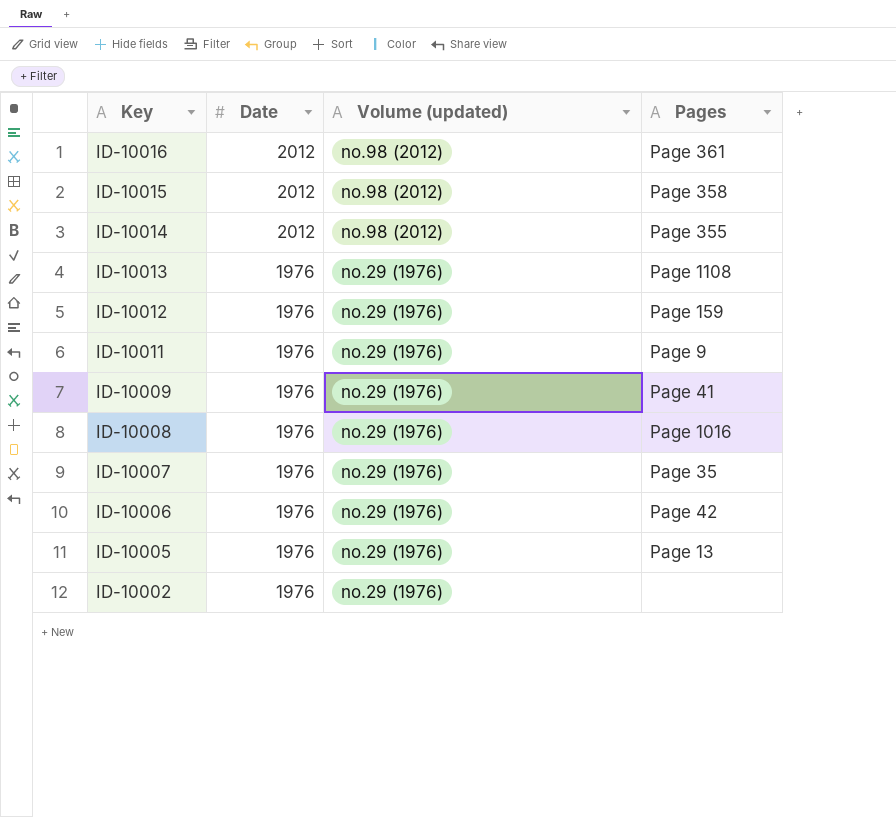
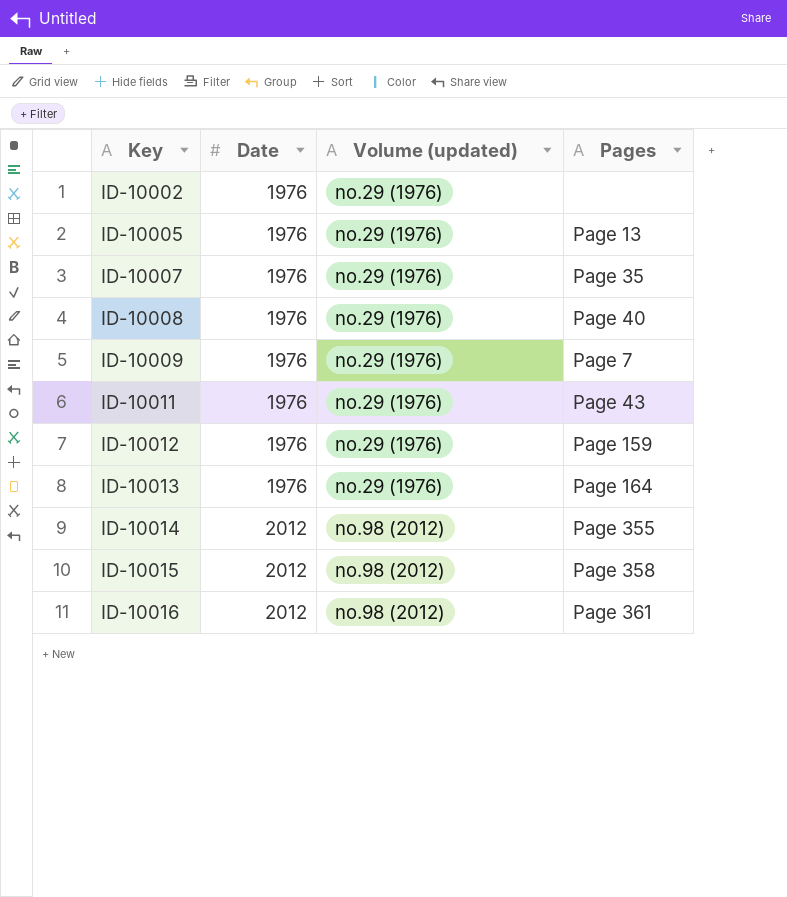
row order: Key descending -> Key ascending
row ID-10006: 1976 | no.29 (1976) | Page 42 -> none
ID-10008 | Pages: Page 1016 -> Page 40
ID-10009 | Pages: Page 41 -> Page 7
ID-10011 | Pages: Page 9 -> Page 43
ID-10013 | Pages: Page 1108 -> Page 164

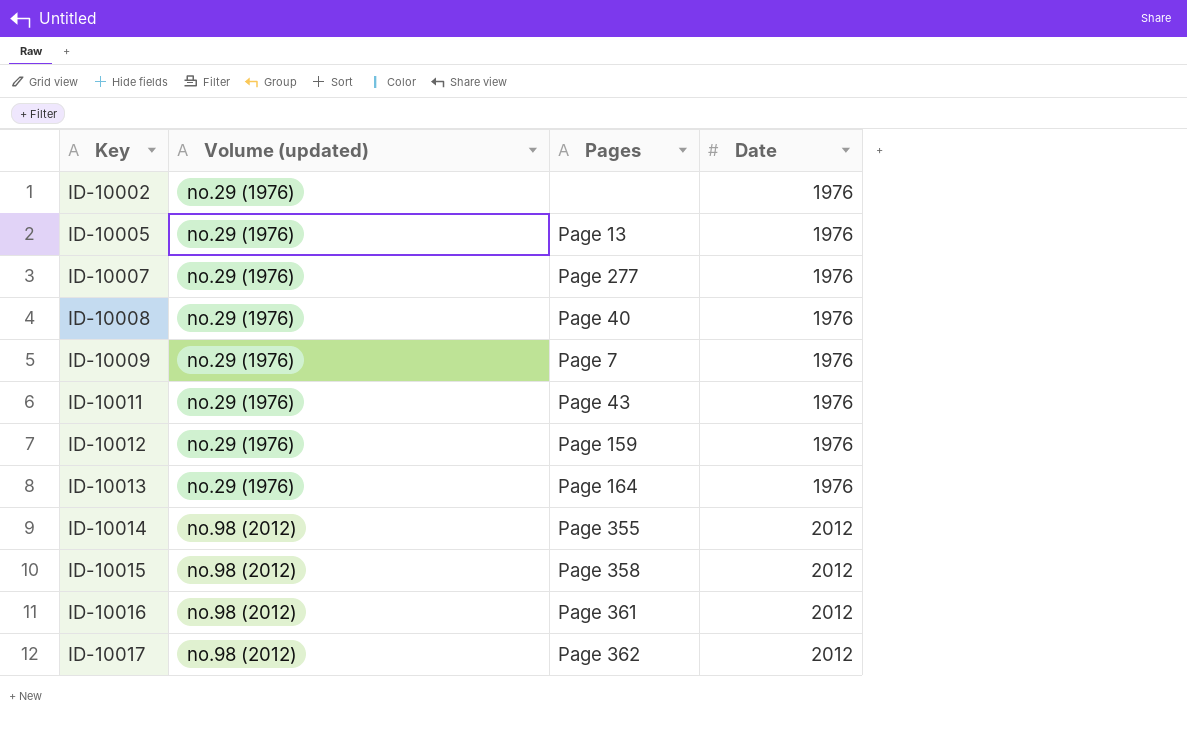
column Date | position: 2 -> 4
ID-10007 | Pages: Page 35 -> Page 277
row ID-10017: none -> no.98 (2012) | Page 362 | 2012

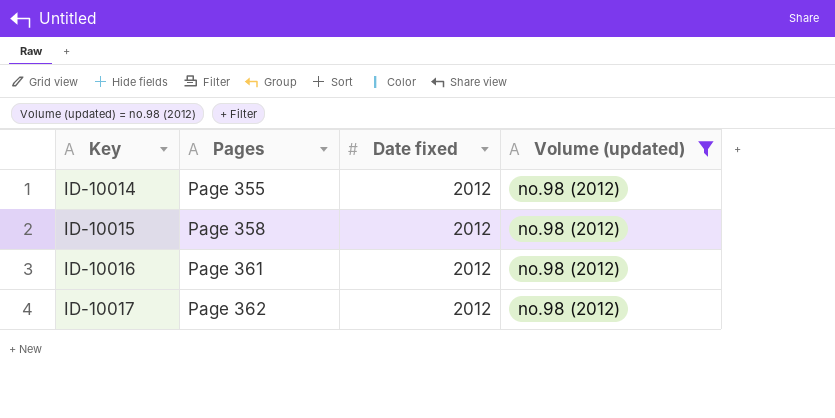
filter: none -> Volume (updated) = no.98 (2012)
column name: Date -> Date fixed
column Volume (updated) | position: 2 -> 4

